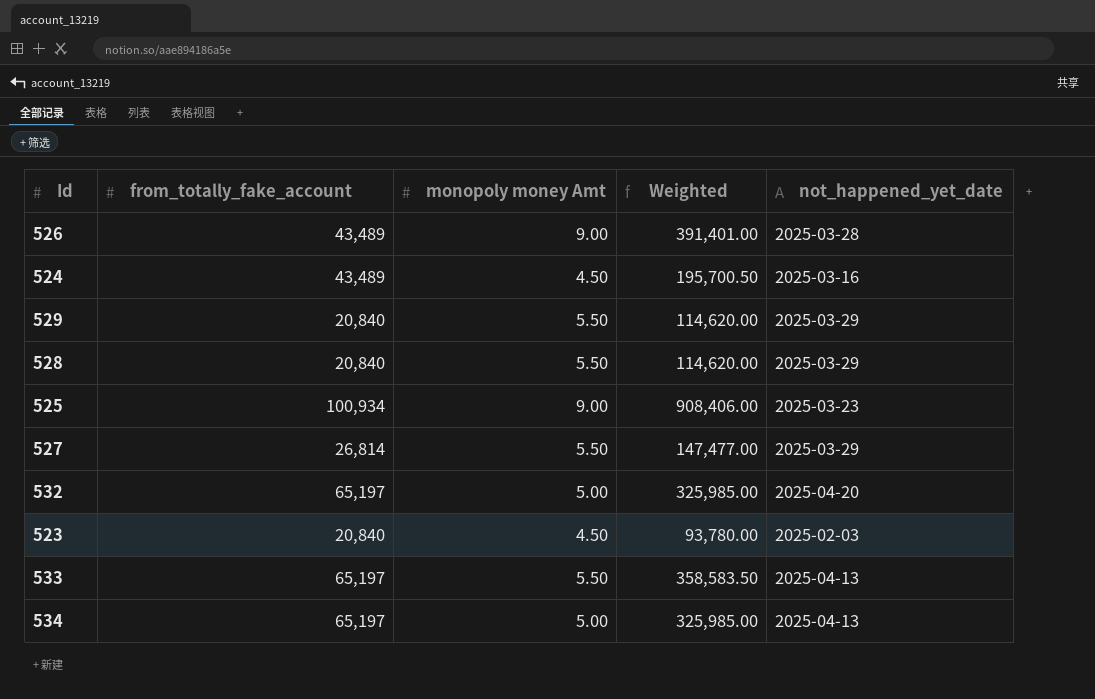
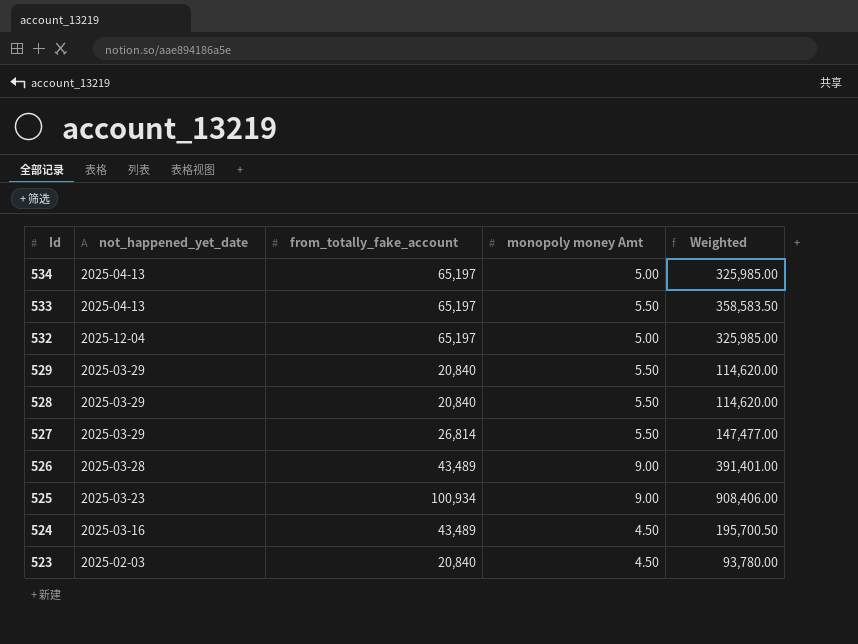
row order: none -> Id descending
column not_happened_yet_date | position: 5 -> 2
532 | not_happened_yet_date: 2025-04-20 -> 2025-12-04

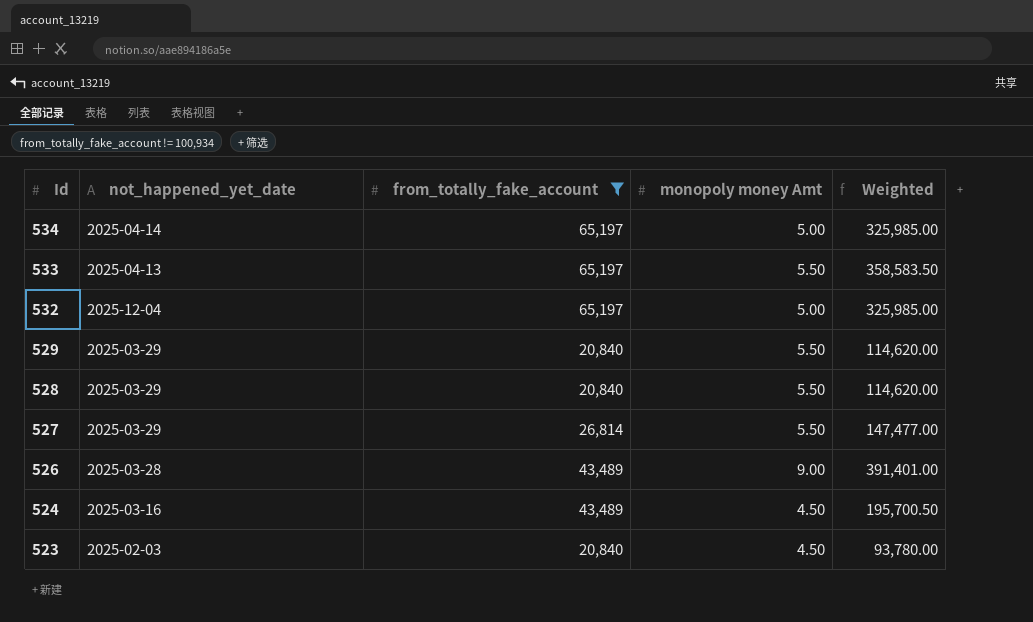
filter: none -> from_totally_fake_account != 100,934
534 | not_happened_yet_date: 2025-04-13 -> 2025-04-14

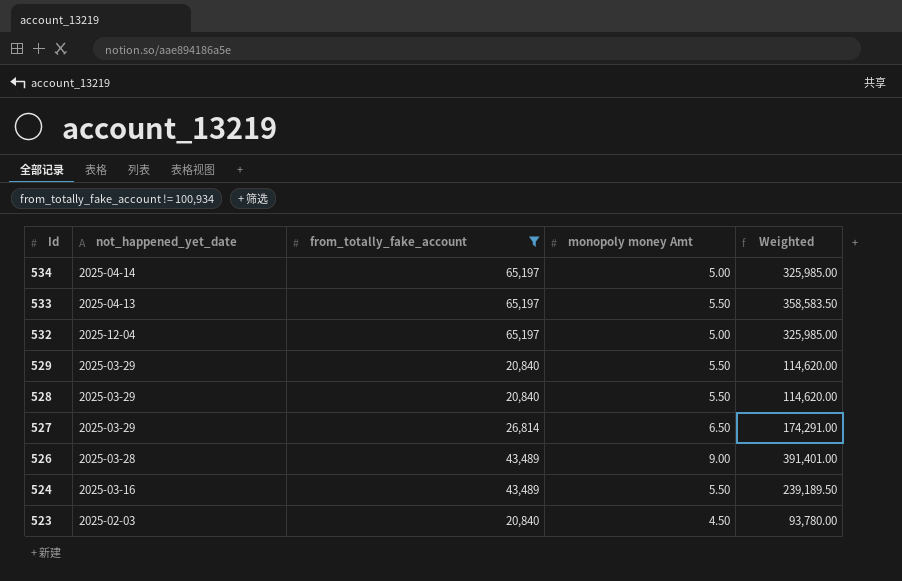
527 | monopoly money Amt: 5.50 -> 6.50
527 | Weighted: 147,477.00 -> 174,291.00
524 | monopoly money Amt: 4.50 -> 5.50
524 | Weighted: 195,700.50 -> 239,189.50

